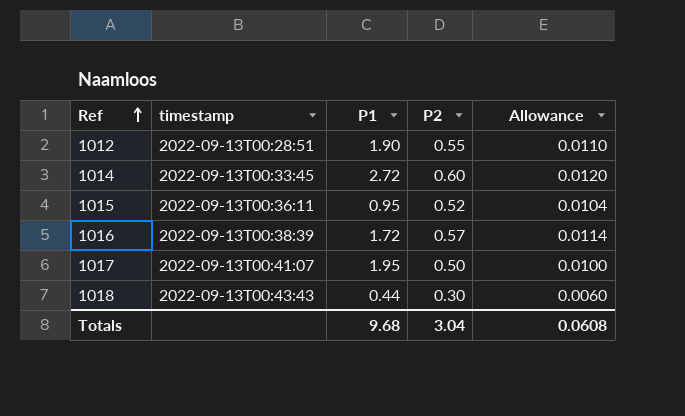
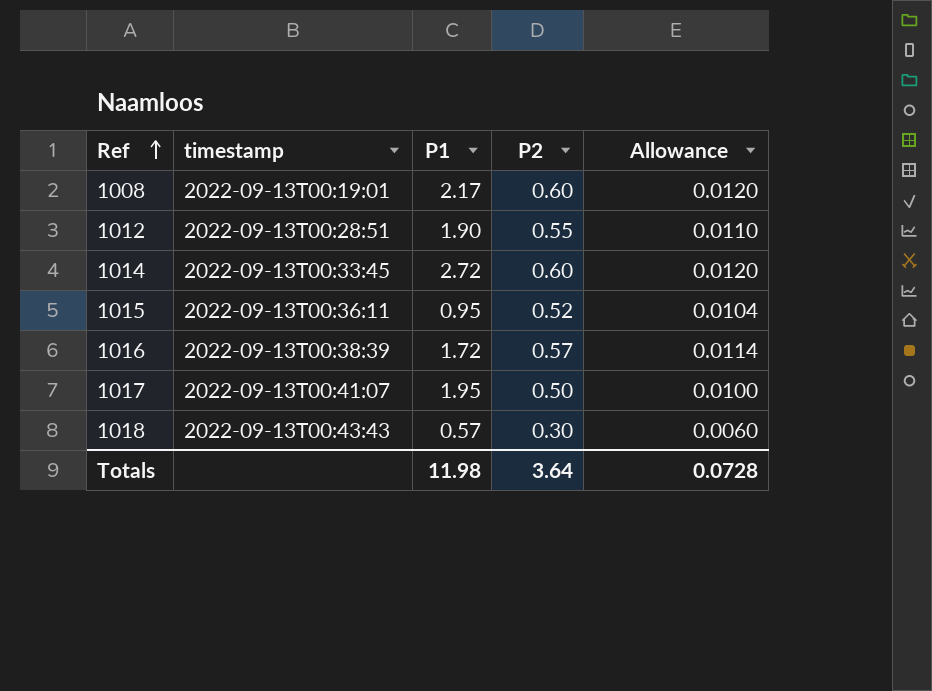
row 1008: none -> 2022-09-13T00:19:01 | 2.17 | 0.60 | 0.0120
1018 | P1: 0.44 -> 0.57
Totals | P1: 9.68 -> 11.98
Totals | P2: 3.04 -> 3.64
Totals | Allowance: 0.0608 -> 0.0728

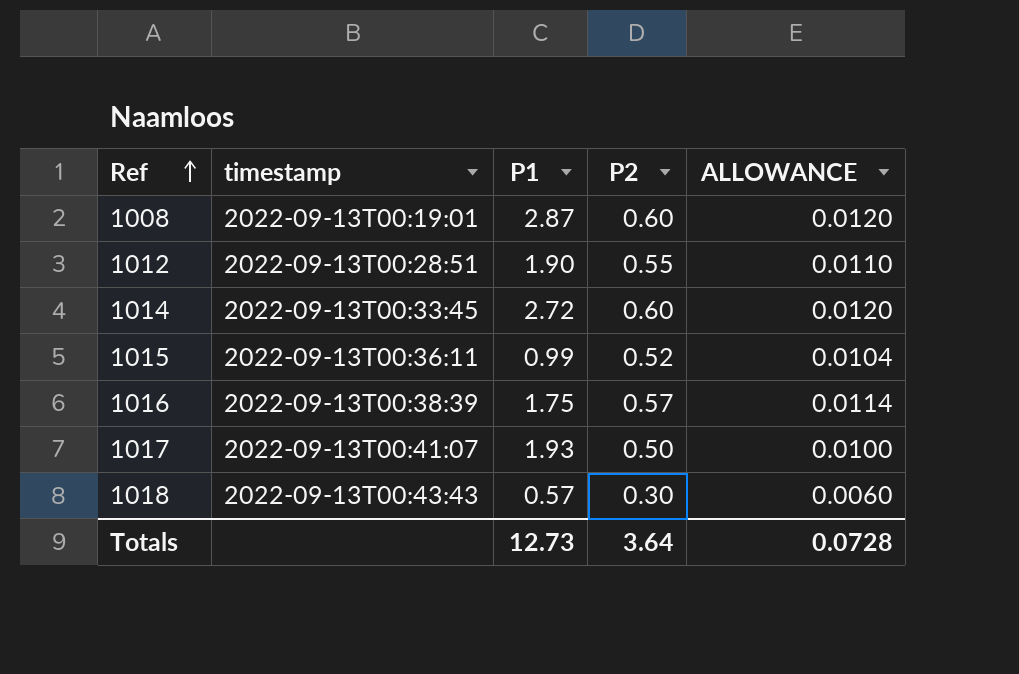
column name: Allowance -> ALLOWANCE
1008 | P1: 2.17 -> 2.87
1015 | P1: 0.95 -> 0.99
1016 | P1: 1.72 -> 1.75
1017 | P1: 1.95 -> 1.93
Totals | P1: 11.98 -> 12.73

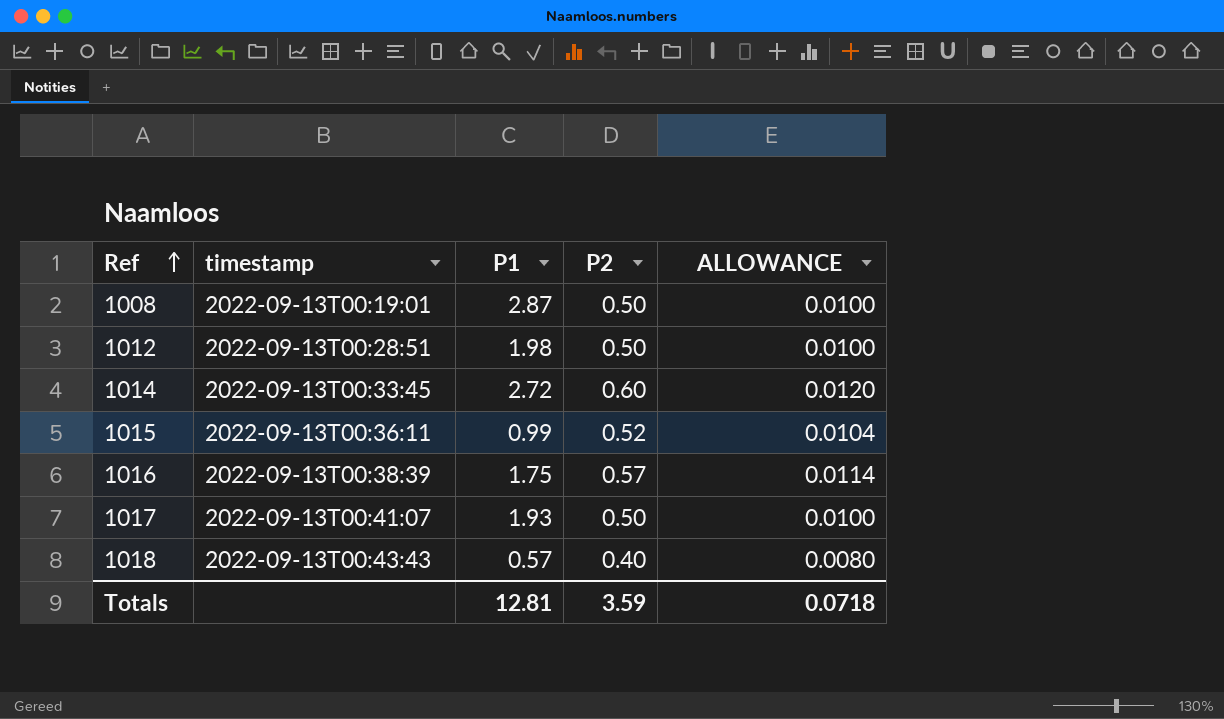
1008 | P2: 0.60 -> 0.50
1008 | ALLOWANCE: 0.0120 -> 0.0100
1012 | P1: 1.90 -> 1.98
1012 | P2: 0.55 -> 0.50
1012 | ALLOWANCE: 0.0110 -> 0.0100
1018 | P2: 0.30 -> 0.40
1018 | ALLOWANCE: 0.0060 -> 0.0080
Totals | P1: 12.73 -> 12.81
Totals | P2: 3.64 -> 3.59
Totals | ALLOWANCE: 0.0728 -> 0.0718

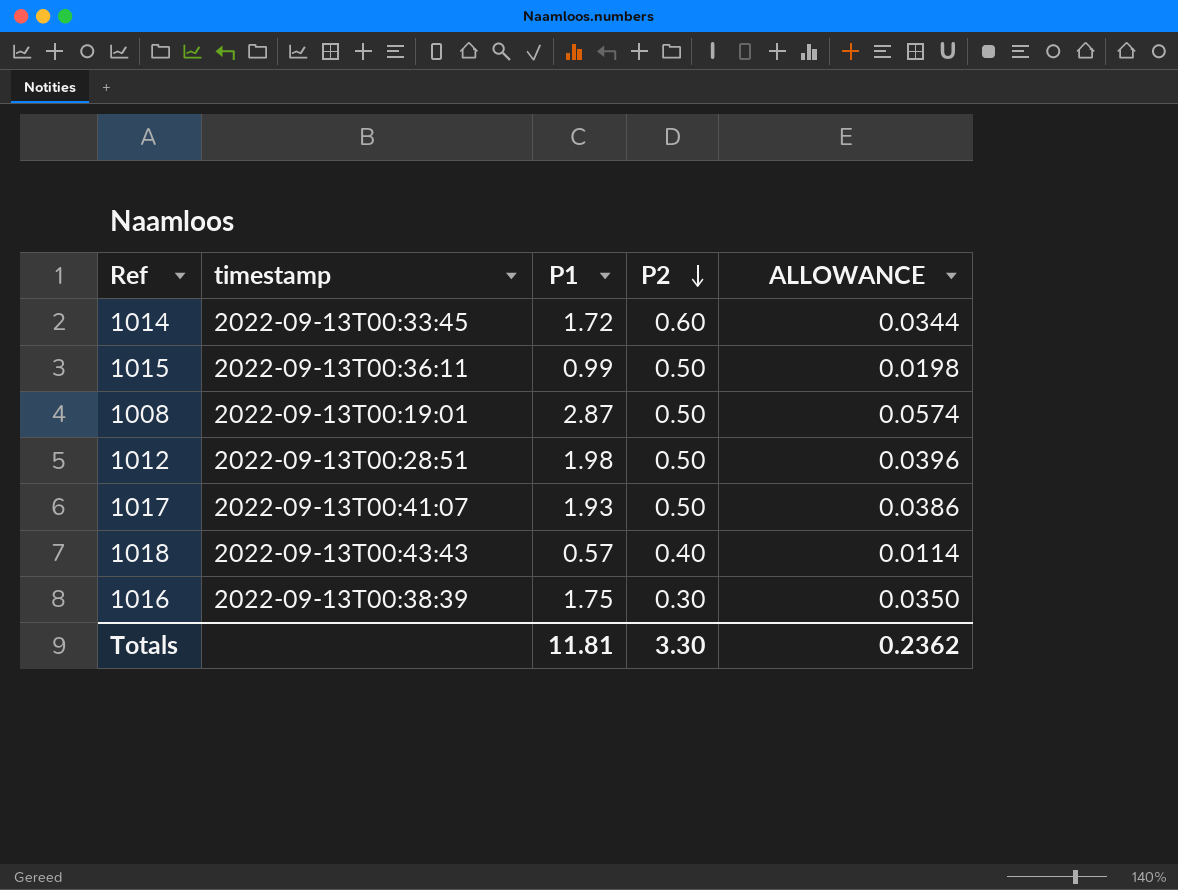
row order: Ref ascending -> P2 descending
column ALLOWANCE | formula: [P2] * 0.02 -> [P1] * 0.02
1014 | P1: 2.72 -> 1.72
1015 | P2: 0.52 -> 0.50
1016 | P2: 0.57 -> 0.30
Totals | P1: 12.81 -> 11.81
Totals | P2: 3.59 -> 3.30
Totals | ALLOWANCE: 0.0718 -> 0.2362

